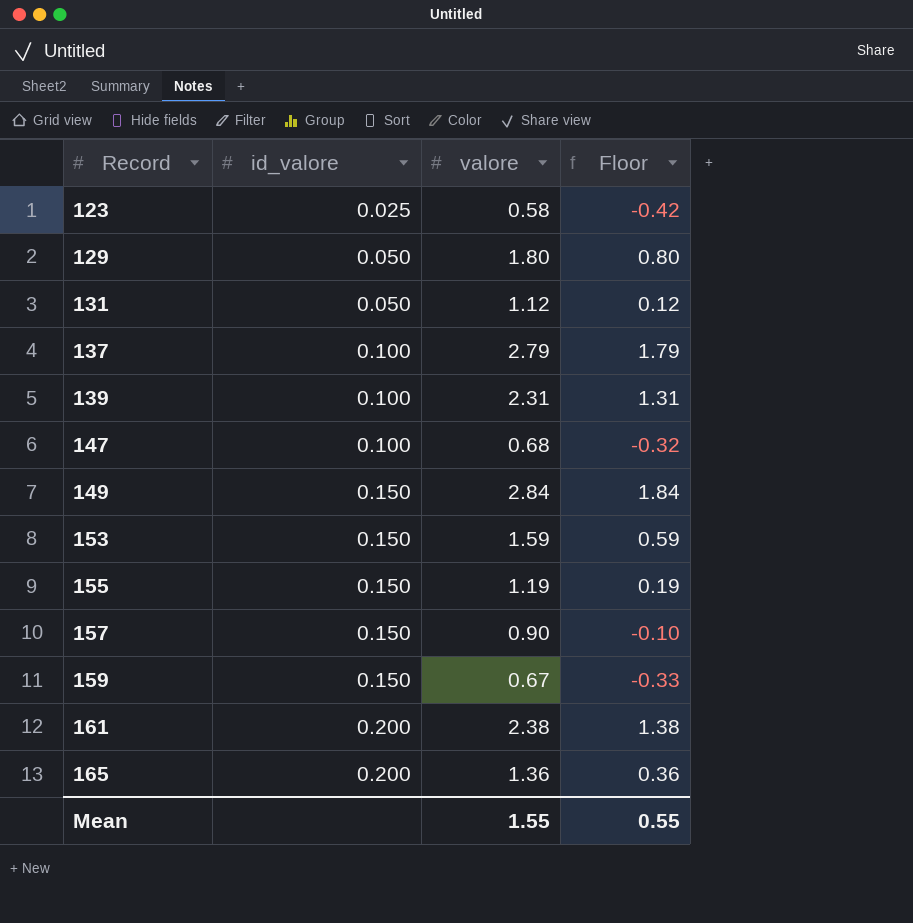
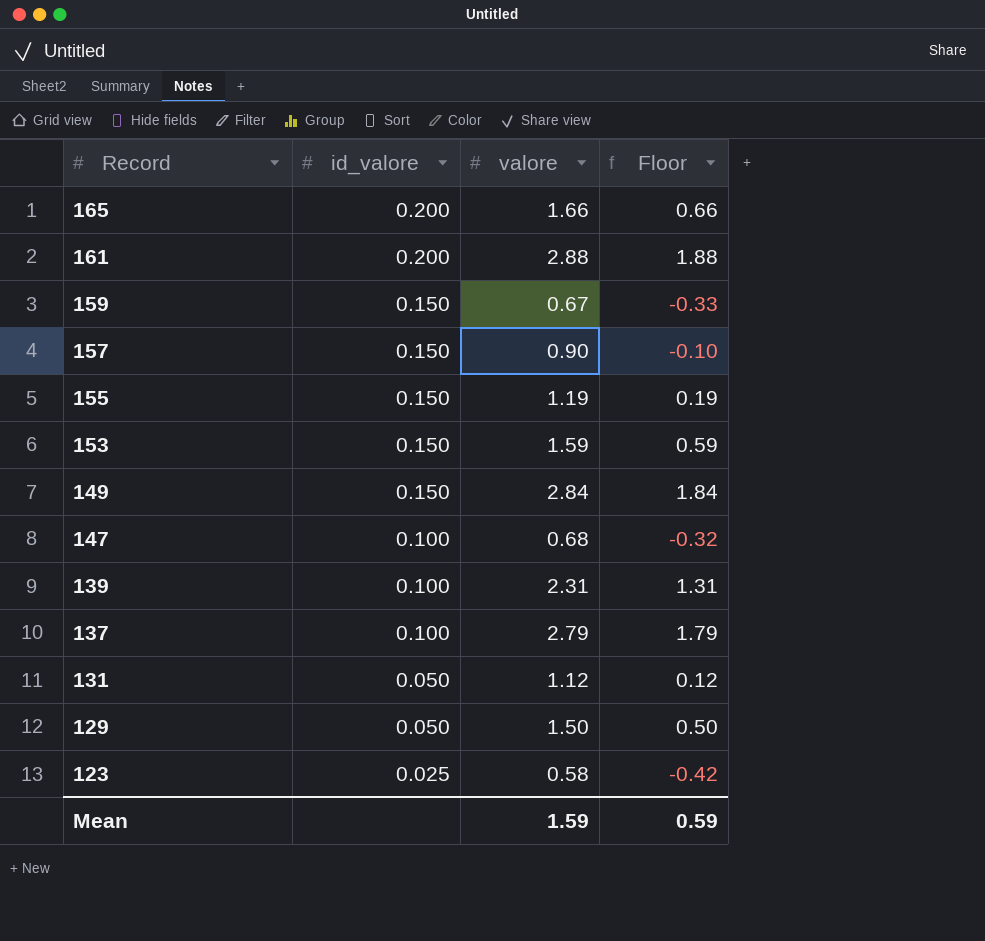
row order: Record ascending -> Record descending
165 | valore: 1.36 -> 1.66
165 | Floor: 0.36 -> 0.66
161 | valore: 2.38 -> 2.88
161 | Floor: 1.38 -> 1.88
129 | valore: 1.80 -> 1.50
129 | Floor: 0.80 -> 0.50
Mean | valore: 1.55 -> 1.59
Mean | Floor: 0.55 -> 0.59

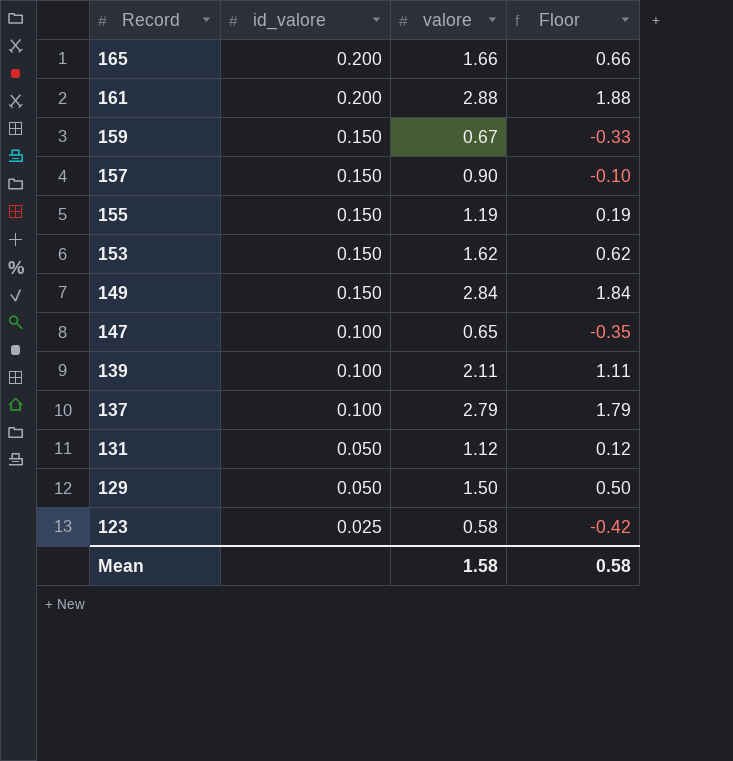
153 | valore: 1.59 -> 1.62
153 | Floor: 0.59 -> 0.62
147 | valore: 0.68 -> 0.65
147 | Floor: -0.32 -> -0.35
139 | valore: 2.31 -> 2.11
139 | Floor: 1.31 -> 1.11
Mean | valore: 1.59 -> 1.58
Mean | Floor: 0.59 -> 0.58

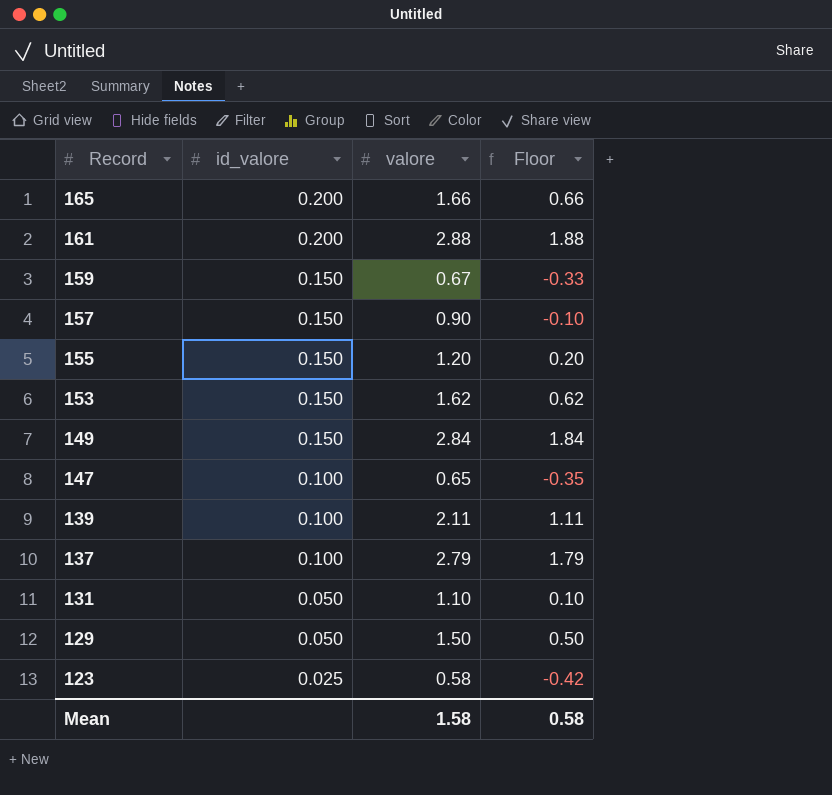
155 | valore: 1.19 -> 1.20
155 | Floor: 0.19 -> 0.20
131 | valore: 1.12 -> 1.10
131 | Floor: 0.12 -> 0.10

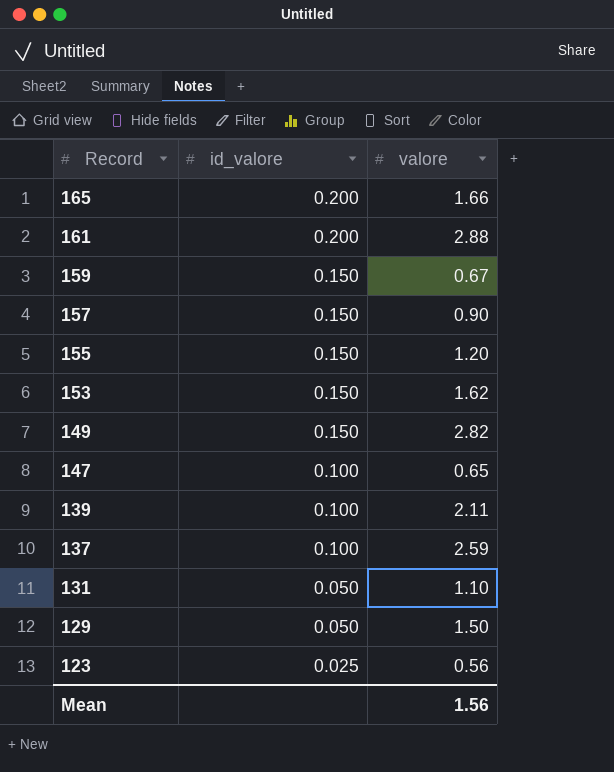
column Floor | formula: [valore] - 1 -> none
149 | valore: 2.84 -> 2.82
137 | valore: 2.79 -> 2.59
123 | valore: 0.58 -> 0.56
Mean | valore: 1.58 -> 1.56

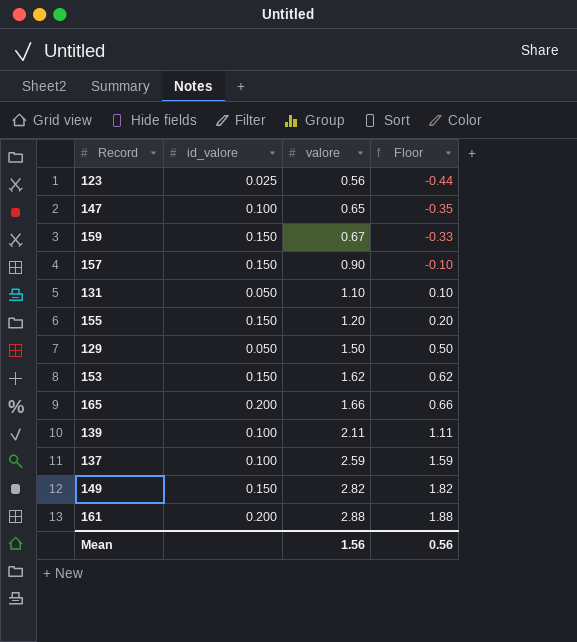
row order: Record descending -> valore ascending
column Floor | formula: none -> [valore] - 1

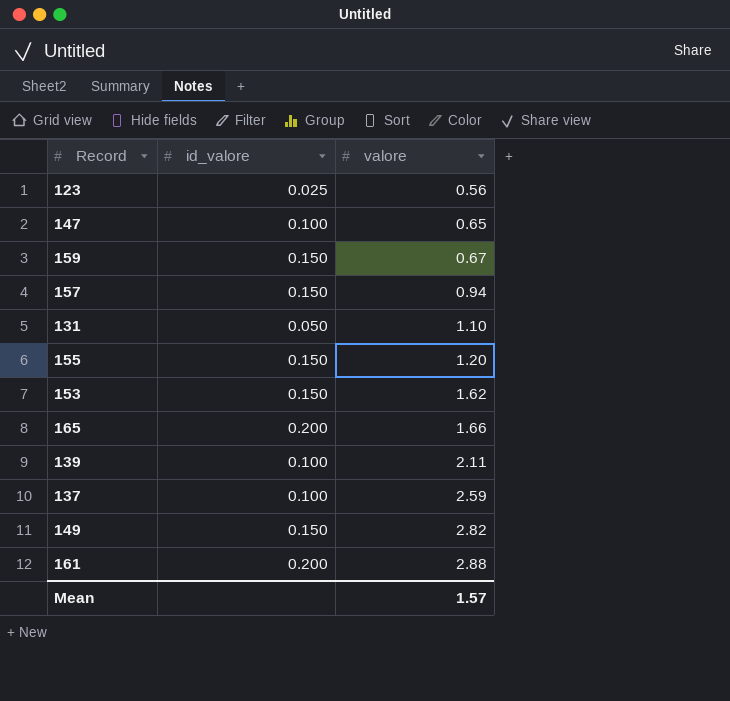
column Floor | formula: [valore] - 1 -> none
row 129: 0.050 | 1.50 | 0.50 -> none
157 | valore: 0.90 -> 0.94
Mean | valore: 1.56 -> 1.57

